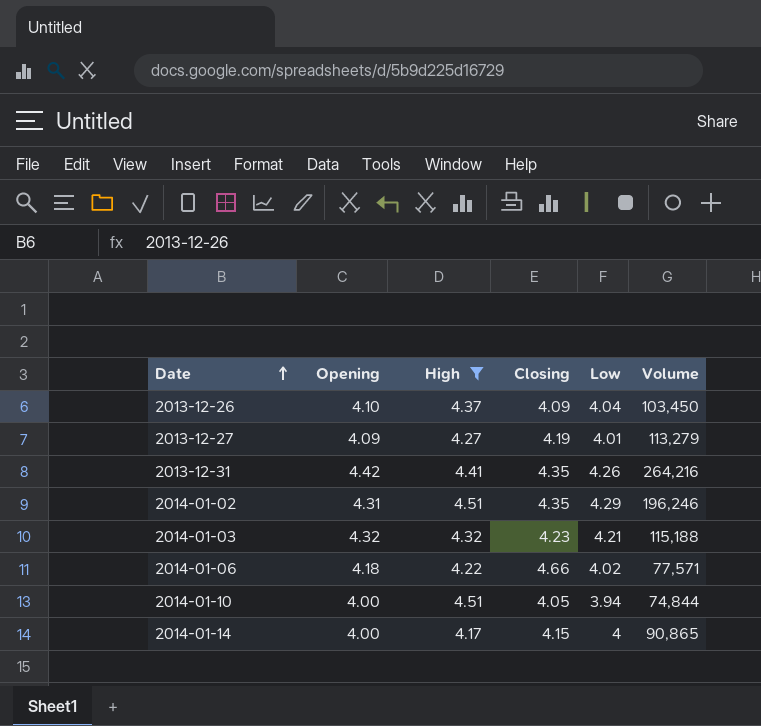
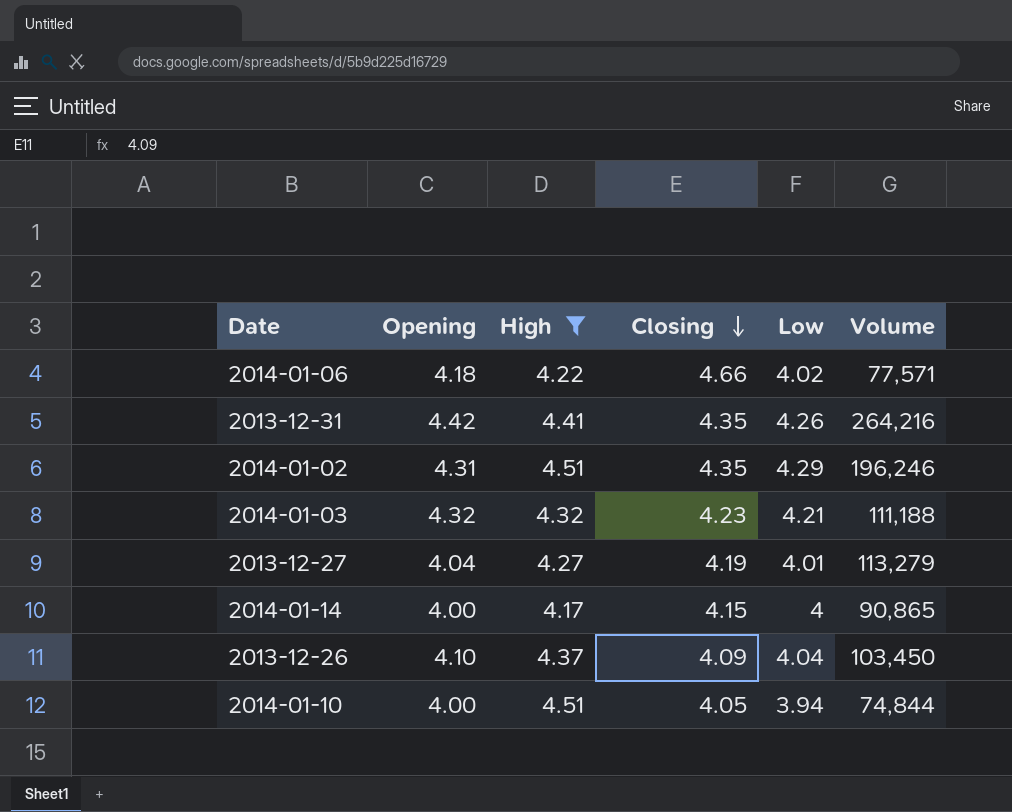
row order: Date ascending -> Closing descending
2014-01-03 | Volume: 115,188 -> 111,188
2013-12-27 | Opening: 4.09 -> 4.04

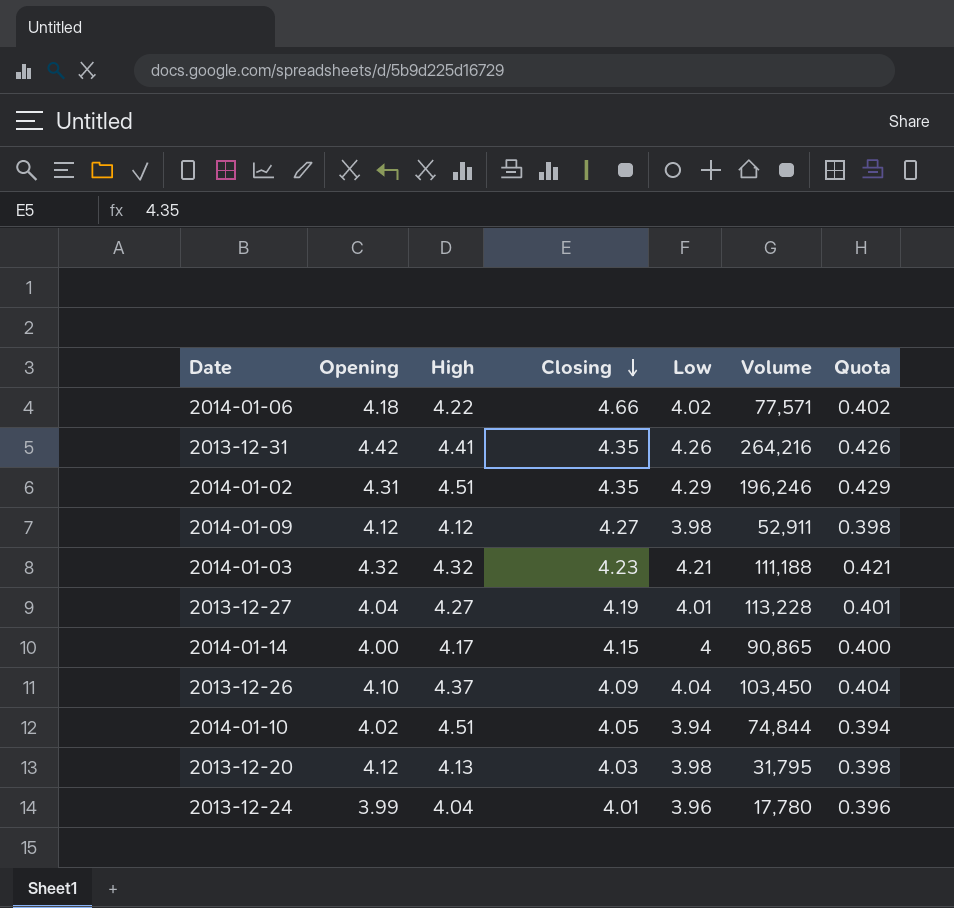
filter: High >= 4.17 -> none
column Quota | formula: none -> [Low] * 0.1
2013-12-27 | Volume: 113,279 -> 113,228
2014-01-10 | Opening: 4.00 -> 4.02

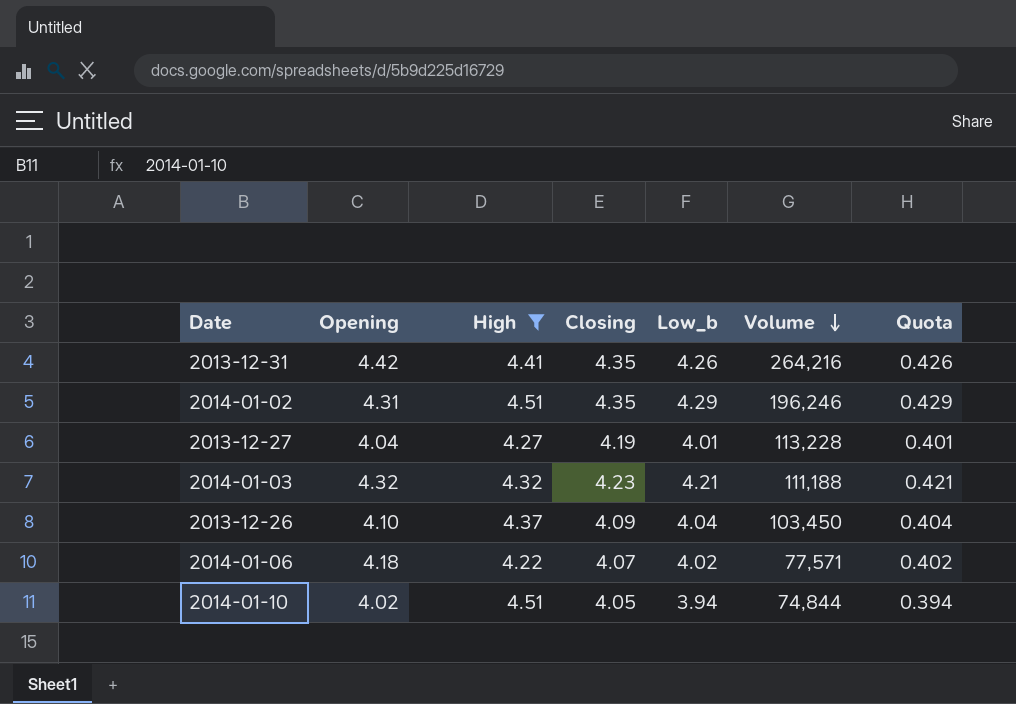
filter: none -> High >= 4.22
row order: Closing descending -> Volume descending
column name: Low -> Low_b
2014-01-06 | Closing: 4.66 -> 4.07

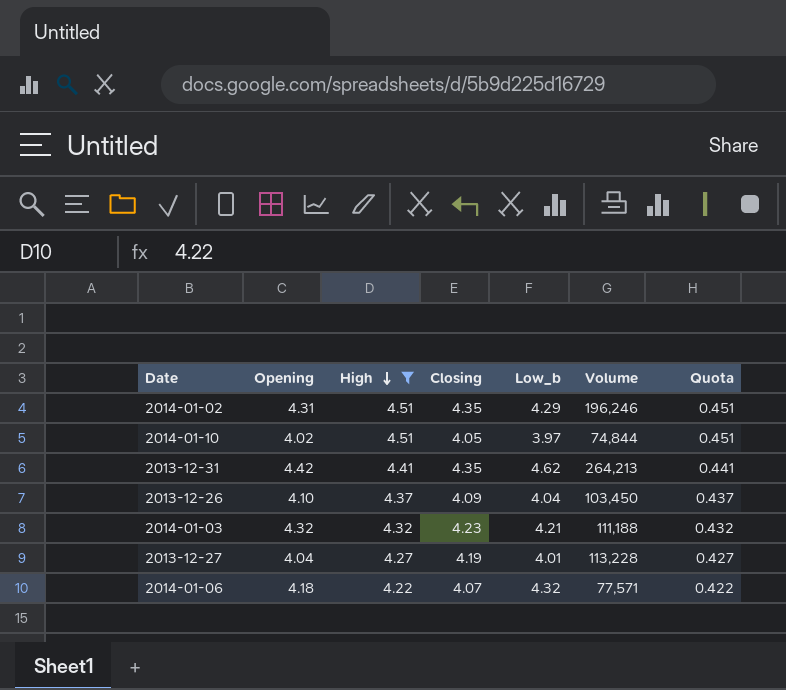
row order: Volume descending -> High descending
column Quota | formula: [Low_b] * 0.1 -> [High] * 0.1
2014-01-10 | Low_b: 3.94 -> 3.97
2013-12-31 | Low_b: 4.26 -> 4.62
2013-12-31 | Volume: 264,216 -> 264,213
2014-01-06 | Low_b: 4.02 -> 4.32

